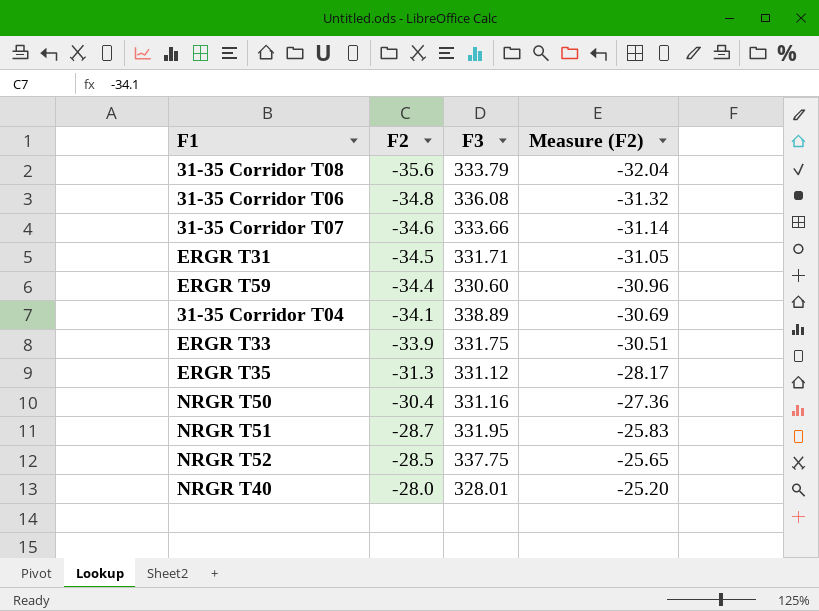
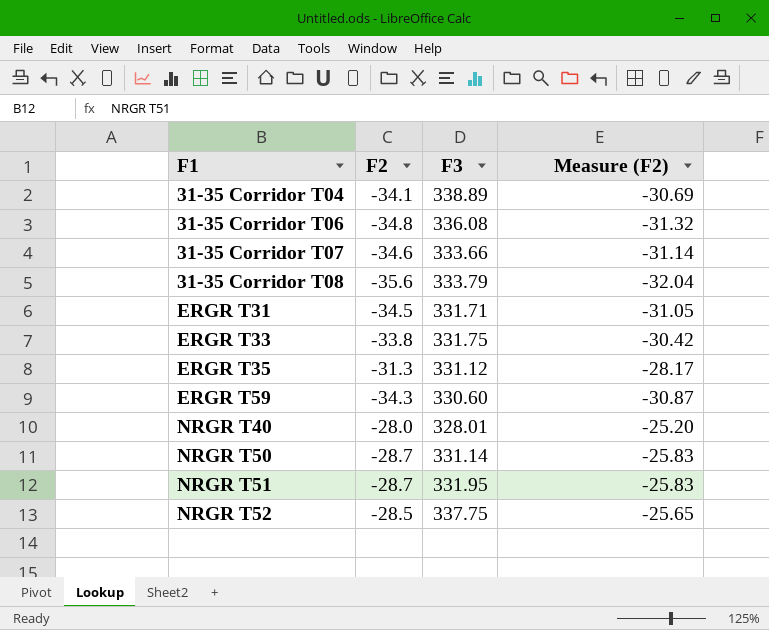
row order: F2 ascending -> F1 ascending
ERGR T33 | F2: -33.9 -> -33.8
ERGR T33 | Measure (F2): -30.51 -> -30.42
ERGR T59 | F2: -34.4 -> -34.3
ERGR T59 | Measure (F2): -30.96 -> -30.87
NRGR T50 | F2: -30.4 -> -28.7
NRGR T50 | F3: 331.16 -> 331.14
NRGR T50 | Measure (F2): -27.36 -> -25.83

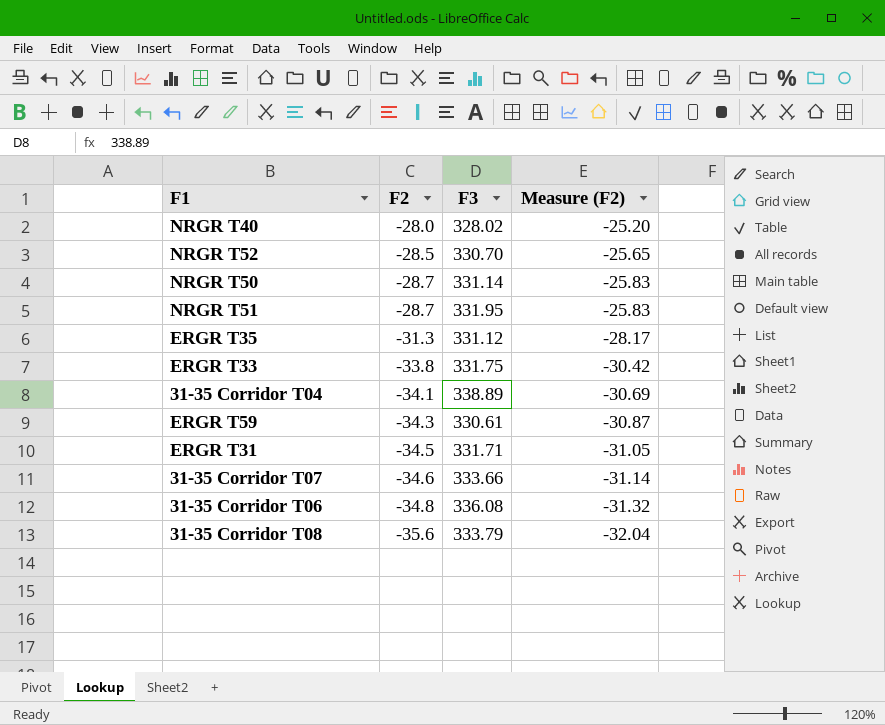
row order: F1 ascending -> F2 descending
NRGR T40 | F3: 328.01 -> 328.02
NRGR T52 | F3: 337.75 -> 330.70
ERGR T59 | F3: 330.60 -> 330.61

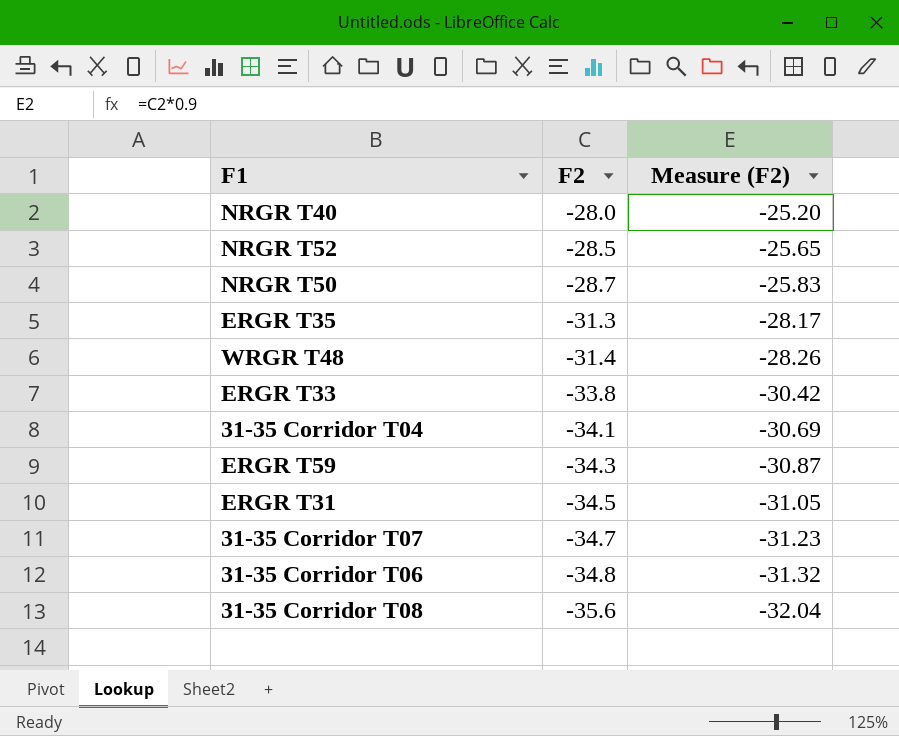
column F3 | position: 3 -> none
row NRGR T51: -28.7 | 331.95 | -25.83 -> none
row WRGR T48: none -> -31.4 | -28.26
31-35 Corridor T07 | F2: -34.6 -> -34.7
31-35 Corridor T07 | Measure (F2): -31.14 -> -31.23

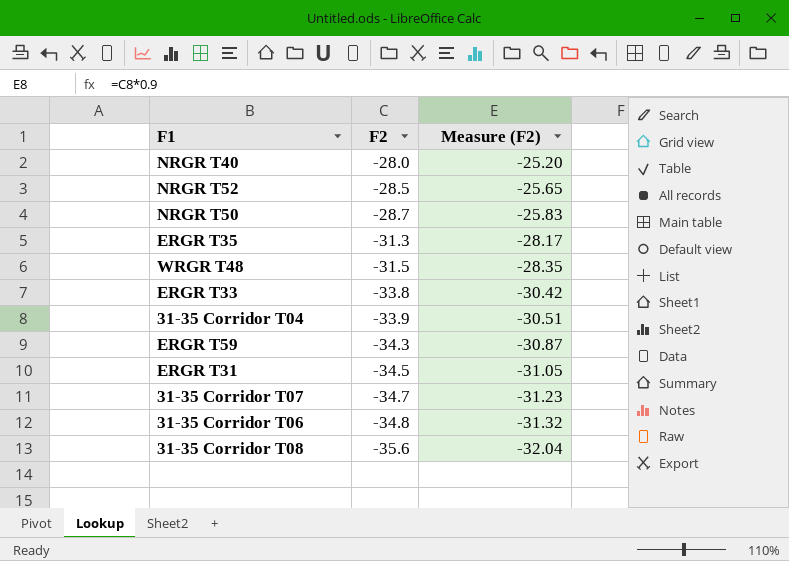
WRGR T48 | F2: -31.4 -> -31.5
WRGR T48 | Measure (F2): -28.26 -> -28.35
31-35 Corridor T04 | F2: -34.1 -> -33.9
31-35 Corridor T04 | Measure (F2): -30.69 -> -30.51

